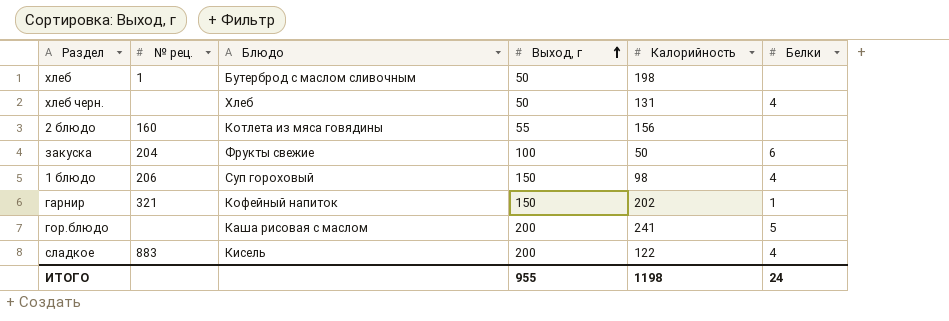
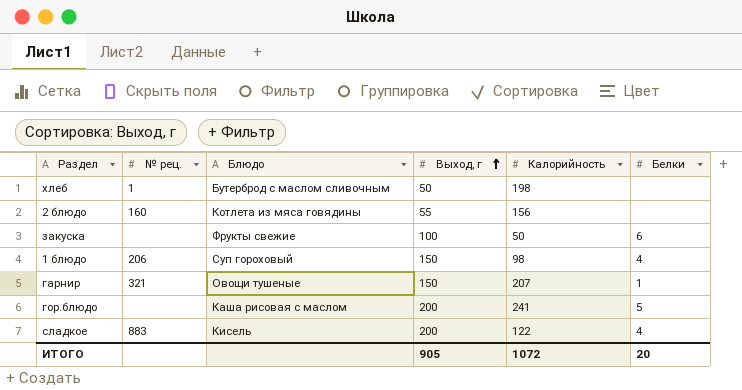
row хлеб черн.: none | Хлеб | 50 | 131 | 4 -> none
закуска | № рец.: 204 -> none
гарнир | Блюдо: Кофейный напиток -> Овощи тушеные
гарнир | Калорийность: 202 -> 207
ИТОГО | Выход, г: 955 -> 905
ИТОГО | Калорийность: 1198 -> 1072
ИТОГО | Белки: 24 -> 20

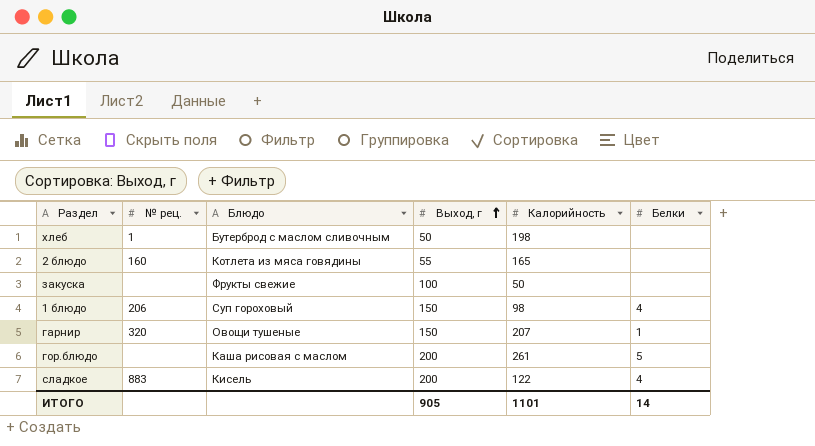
2 блюдо | Калорийность: 156 -> 165
закуска | Белки: 6 -> none
гарнир | № рец.: 321 -> 320
гор.блюдо | Калорийность: 241 -> 261
ИТОГО | Калорийность: 1072 -> 1101
ИТОГО | Белки: 20 -> 14

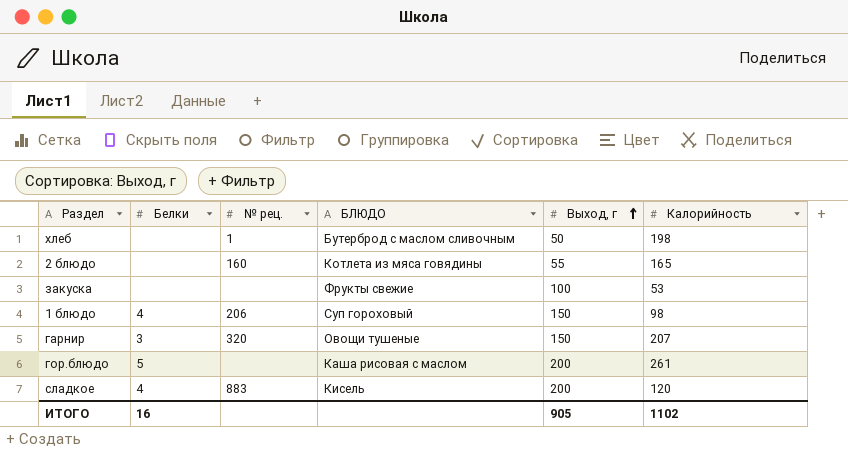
column Белки | position: 6 -> 2
column name: Блюдо -> БЛЮДО
закуска | Калорийность: 50 -> 53
гарнир | Белки: 1 -> 3
сладкое | Калорийность: 122 -> 120
ИТОГО | Белки: 14 -> 16
ИТОГО | Калорийность: 1101 -> 1102

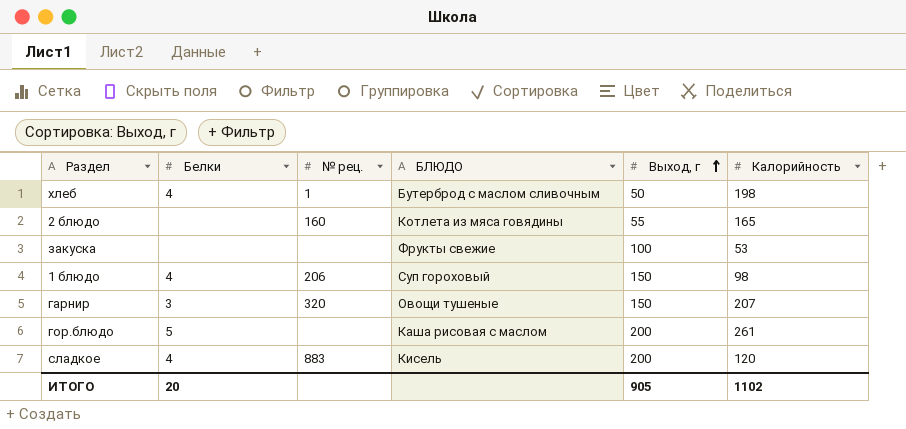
хлеб | Белки: none -> 4
ИТОГО | Белки: 16 -> 20

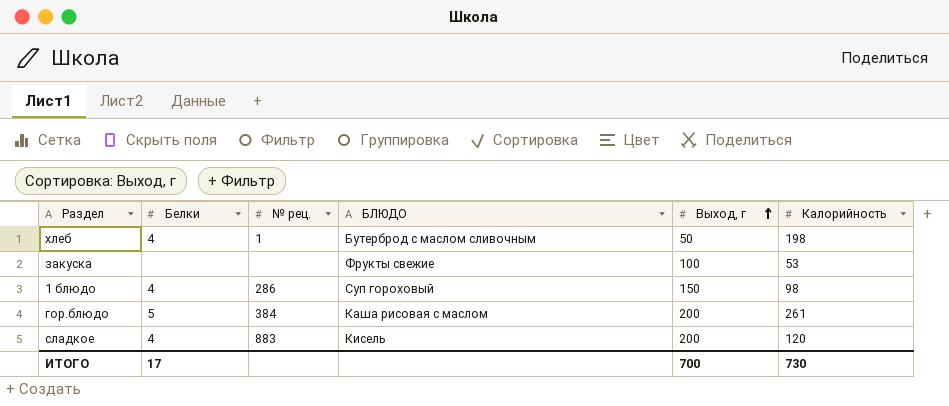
row 2 блюдо: none | 160 | Котлета из мяса говядины | 55 | 165 -> none
row гарнир: 3 | 320 | Овощи тушеные | 150 | 207 -> none
1 блюдо | № рец.: 206 -> 286
гор.блюдо | № рец.: none -> 384
ИТОГО | Белки: 20 -> 17
ИТОГО | Выход, г: 905 -> 700
ИТОГО | Калорийность: 1102 -> 730

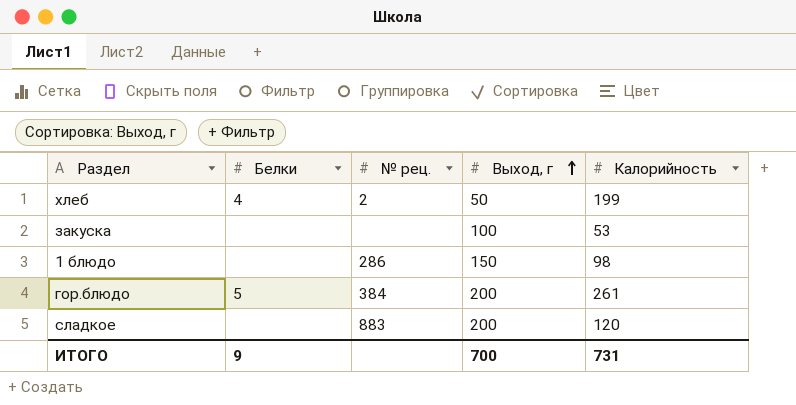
column БЛЮДО | position: 4 -> none
хлеб | № рец.: 1 -> 2
хлеб | Калорийность: 198 -> 199
1 блюдо | Белки: 4 -> none
сладкое | Белки: 4 -> none
ИТОГО | Белки: 17 -> 9
ИТОГО | Калорийность: 730 -> 731

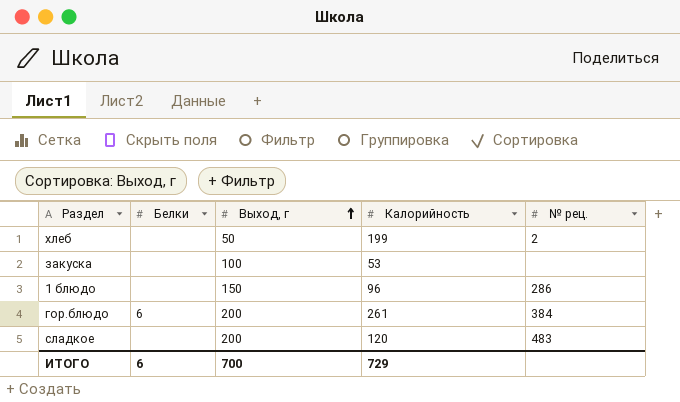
column № рец. | position: 3 -> 5
хлеб | Белки: 4 -> none
1 блюдо | Калорийность: 98 -> 96
гор.блюдо | Белки: 5 -> 6
сладкое | № рец.: 883 -> 483
ИТОГО | Белки: 9 -> 6
ИТОГО | Калорийность: 731 -> 729

